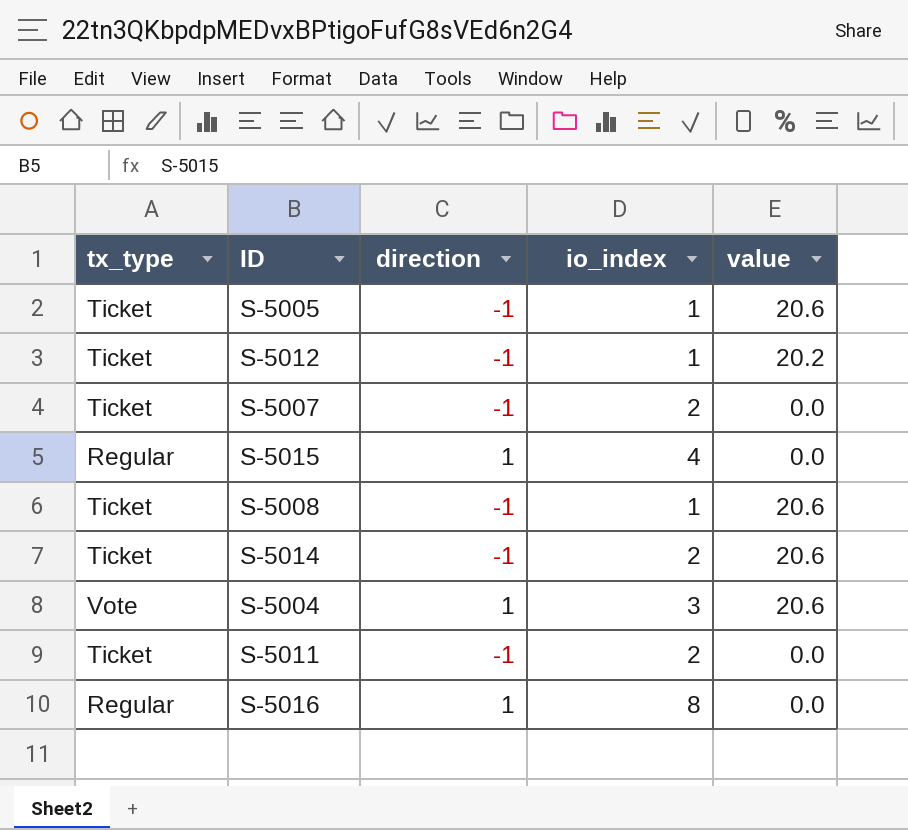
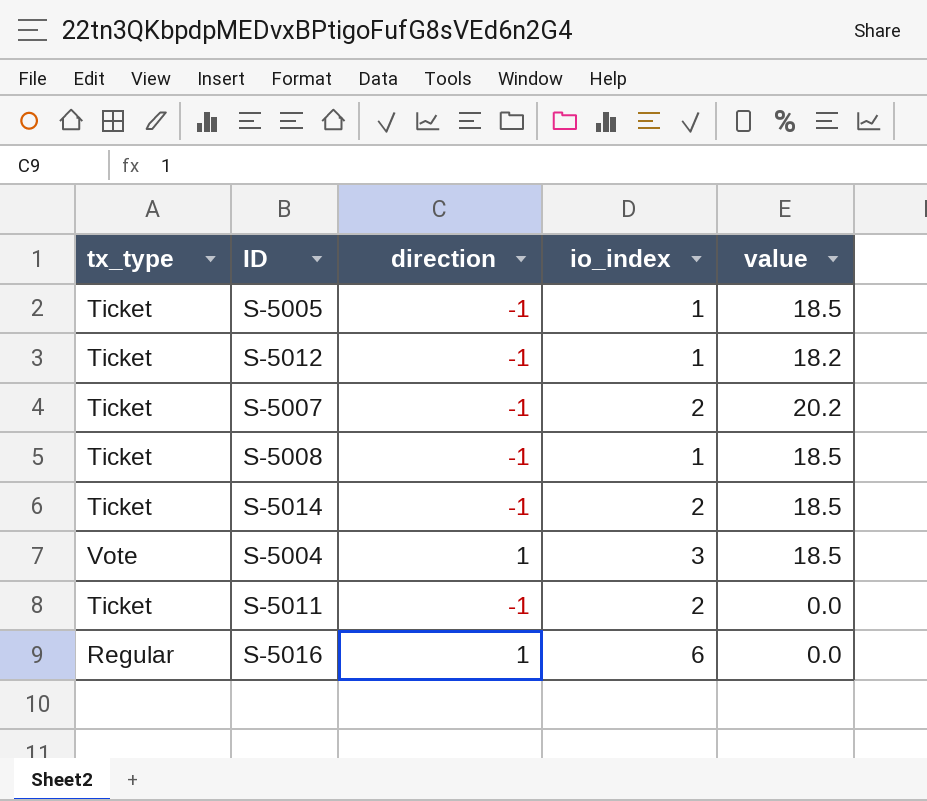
row S-5015: Regular | 1 | 4 | 0.0 -> none
S-5005 | value: 20.6 -> 18.5
S-5012 | value: 20.2 -> 18.2
S-5007 | value: 0.0 -> 20.2
S-5008 | value: 20.6 -> 18.5
S-5014 | value: 20.6 -> 18.5
S-5004 | value: 20.6 -> 18.5
S-5016 | io_index: 8 -> 6

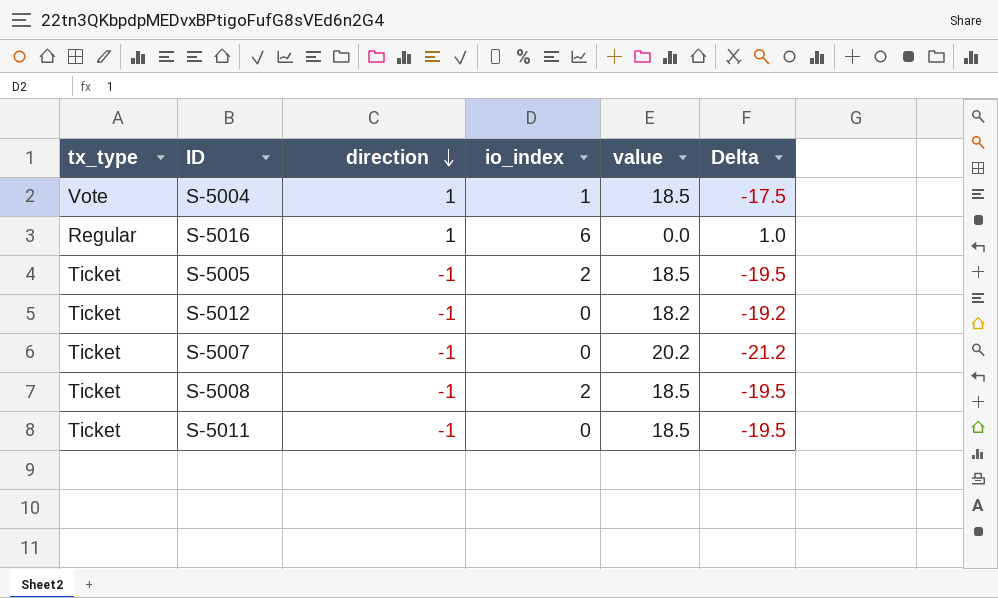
row order: none -> direction descending
column Delta | formula: none -> [direction] - [value]
row S-5014: Ticket | -1 | 2 | 18.5 -> none
S-5004 | io_index: 3 -> 1
S-5005 | io_index: 1 -> 2
S-5012 | io_index: 1 -> 0
S-5007 | io_index: 2 -> 0
S-5008 | io_index: 1 -> 2
S-5011 | io_index: 2 -> 0
S-5011 | value: 0.0 -> 18.5

